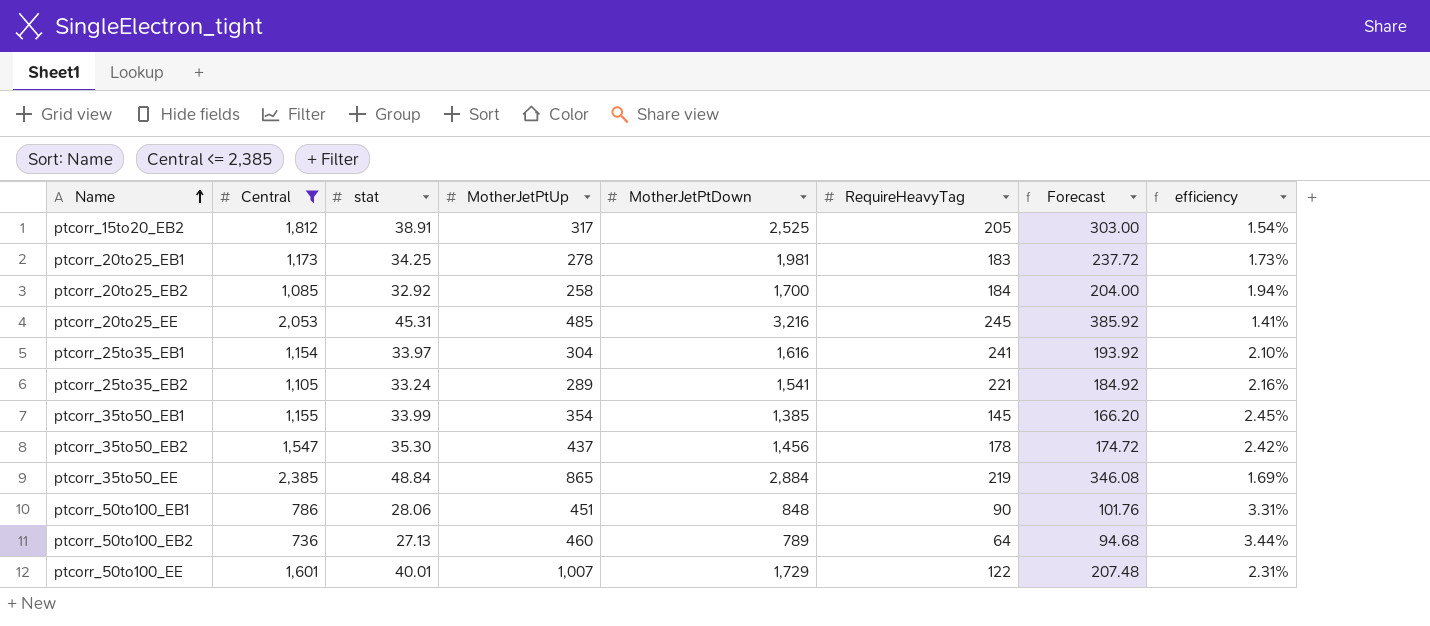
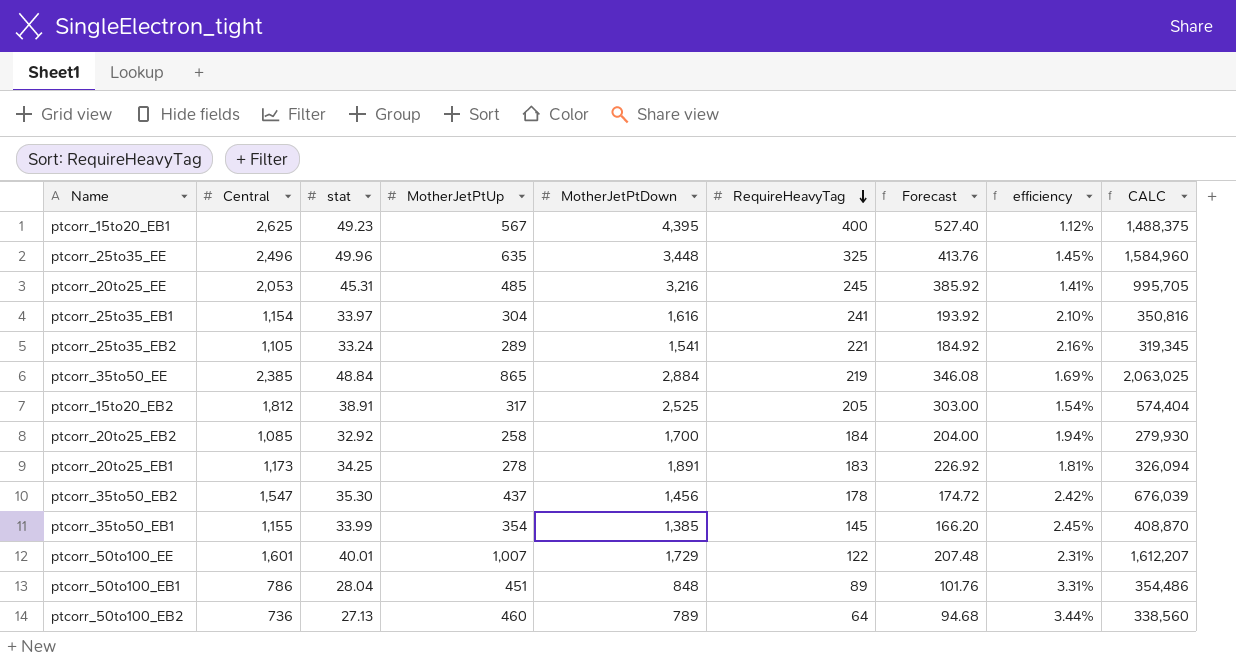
filter: Central <= 2,385 -> none
row order: Name ascending -> RequireHeavyTag descending
column CALC | formula: none -> [Central] * [MotherJetPtUp]
ptcorr_20to25_EB1 | MotherJetPtDown: 1,981 -> 1,891
ptcorr_20to25_EB1 | Forecast: 237.72 -> 226.92
ptcorr_20to25_EB1 | efficiency: 1.73% -> 1.81%
ptcorr_50to100_EB1 | stat: 28.06 -> 28.04
ptcorr_50to100_EB1 | RequireHeavyTag: 90 -> 89

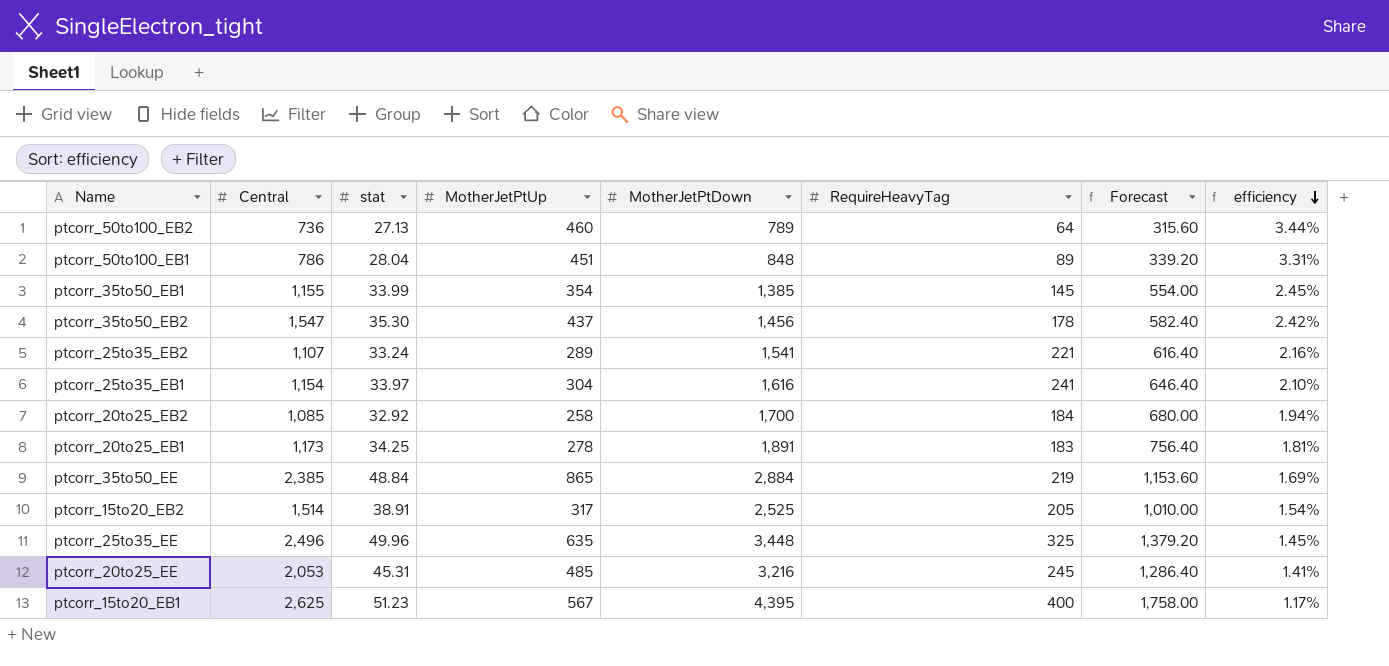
row order: RequireHeavyTag descending -> efficiency descending
column CALC | formula: [Central] * [MotherJetPtUp] -> none
column Forecast | formula: [MotherJetPtDown] * 0.12 -> [MotherJetPtDown] * 0.4
row ptcorr_50to100_EE: 1,601 | 40.01 | 1,007 | 1,729 | 122 | 207.48 | 2.31% | 1,612,207 -> none
ptcorr_25to35_EB2 | Central: 1,105 -> 1,107
ptcorr_15to20_EB2 | Central: 1,812 -> 1,514
ptcorr_15to20_EB1 | stat: 49.23 -> 51.23
ptcorr_15to20_EB1 | efficiency: 1.12% -> 1.17%

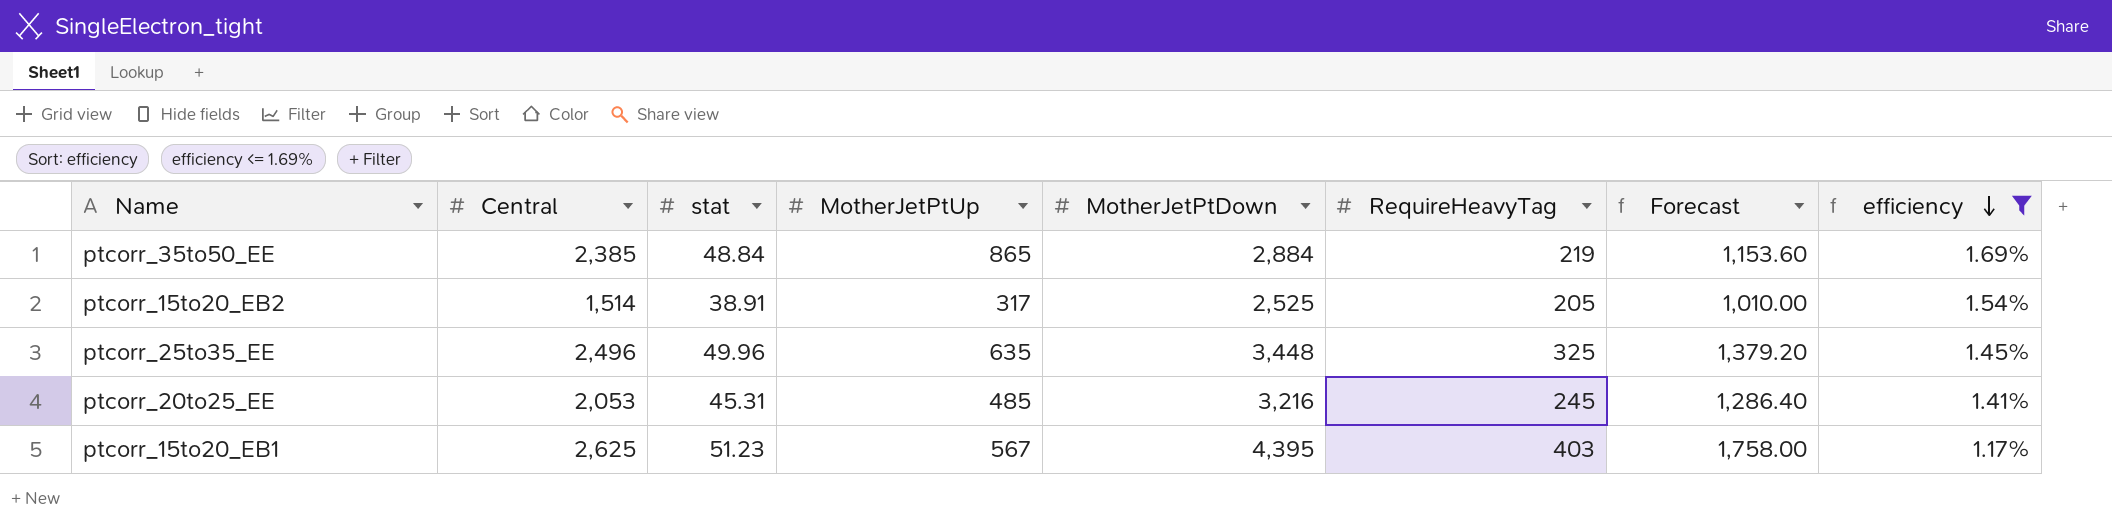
filter: none -> efficiency <= 1.69%
ptcorr_15to20_EB1 | RequireHeavyTag: 400 -> 403

